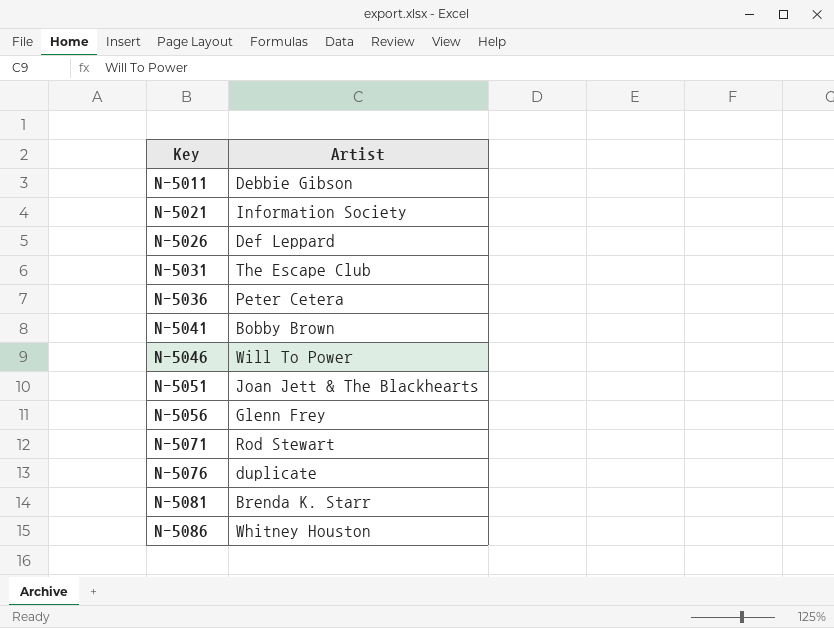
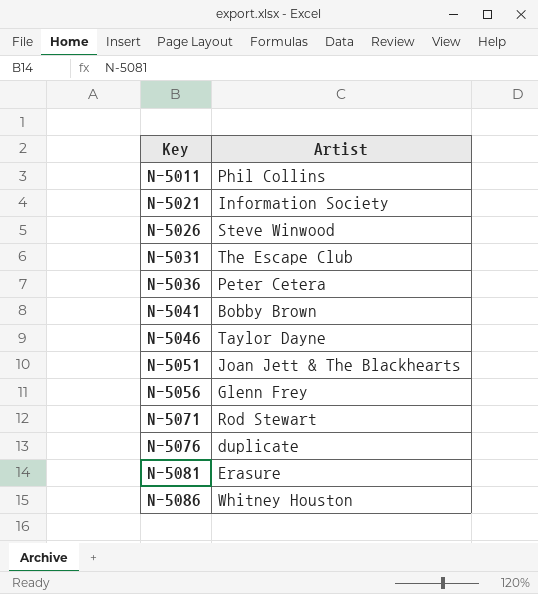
N-5011 | Artist: Debbie Gibson -> Phil Collins
N-5026 | Artist: Def Leppard -> Steve Winwood
N-5046 | Artist: Will To Power -> Taylor Dayne
N-5081 | Artist: Brenda K. Starr -> Erasure

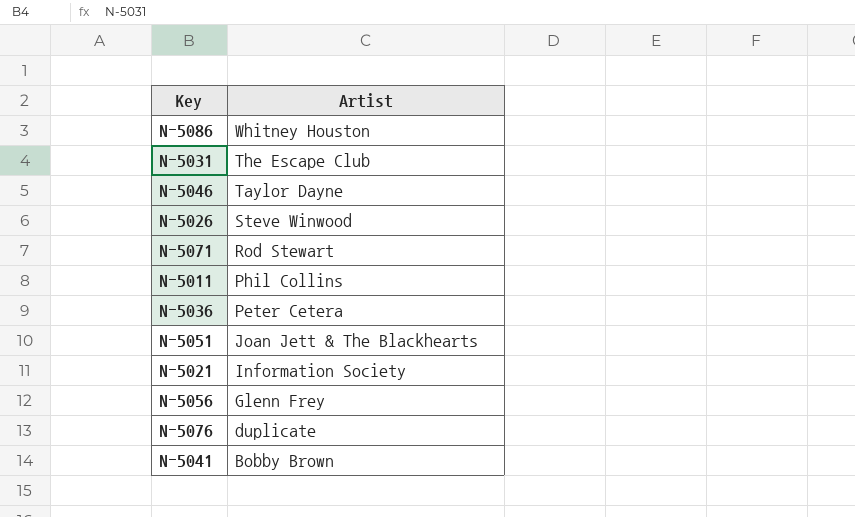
row order: Key ascending -> Artist descending
row N-5081: Erasure -> none

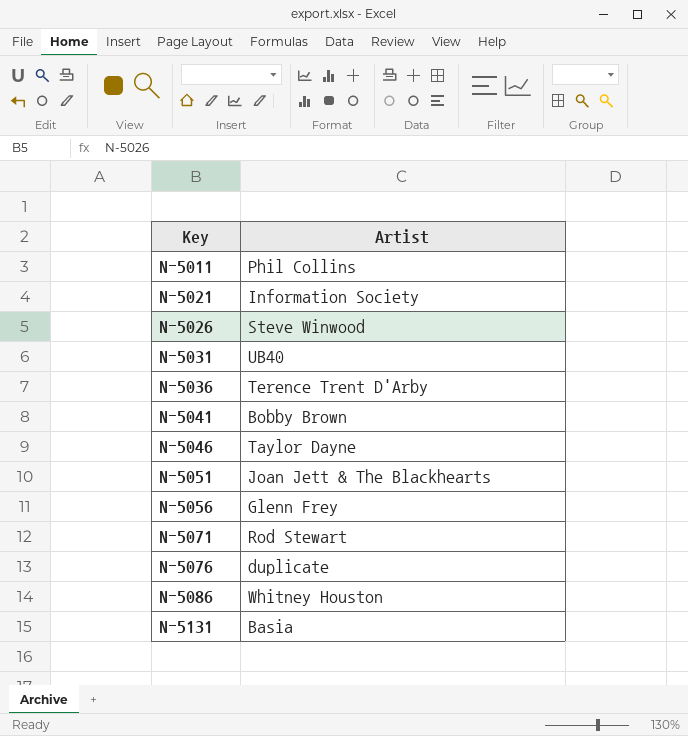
row order: Artist descending -> Key ascending
N-5031 | Artist: The Escape Club -> UB40
N-5036 | Artist: Peter Cetera -> Terence Trent D'Arby
row N-5131: none -> Basia

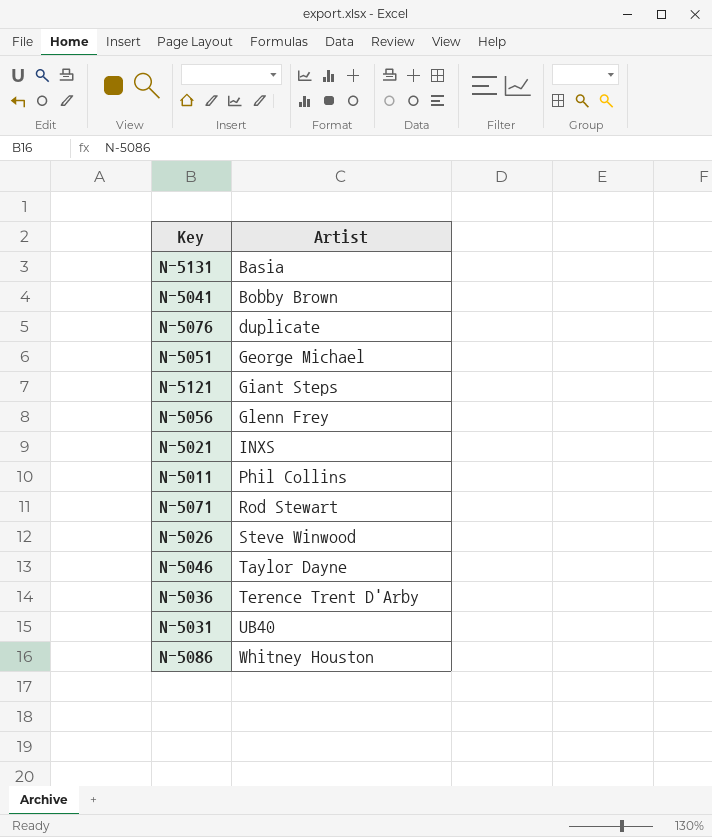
row order: Key ascending -> Artist ascending
N-5051 | Artist: Joan Jett & The Blackhearts -> George Michael
row N-5121: none -> Giant Steps
N-5021 | Artist: Information Society -> INXS

